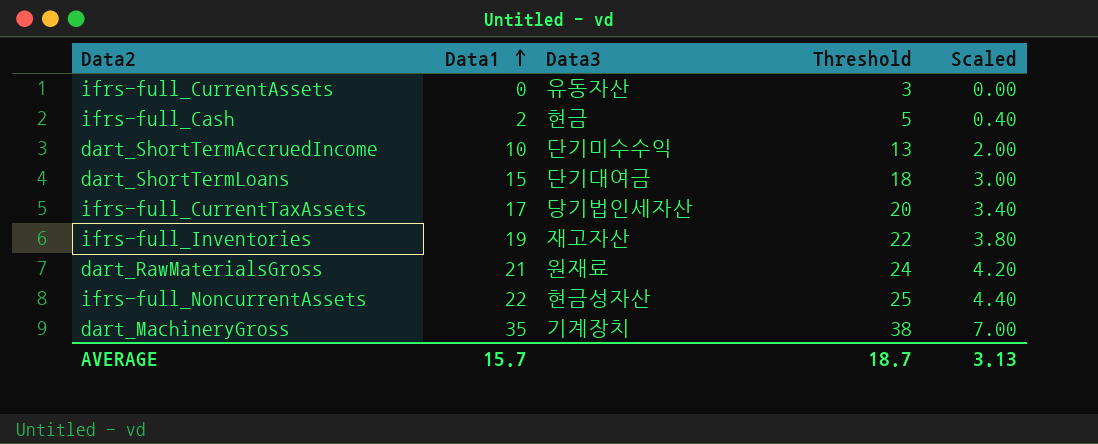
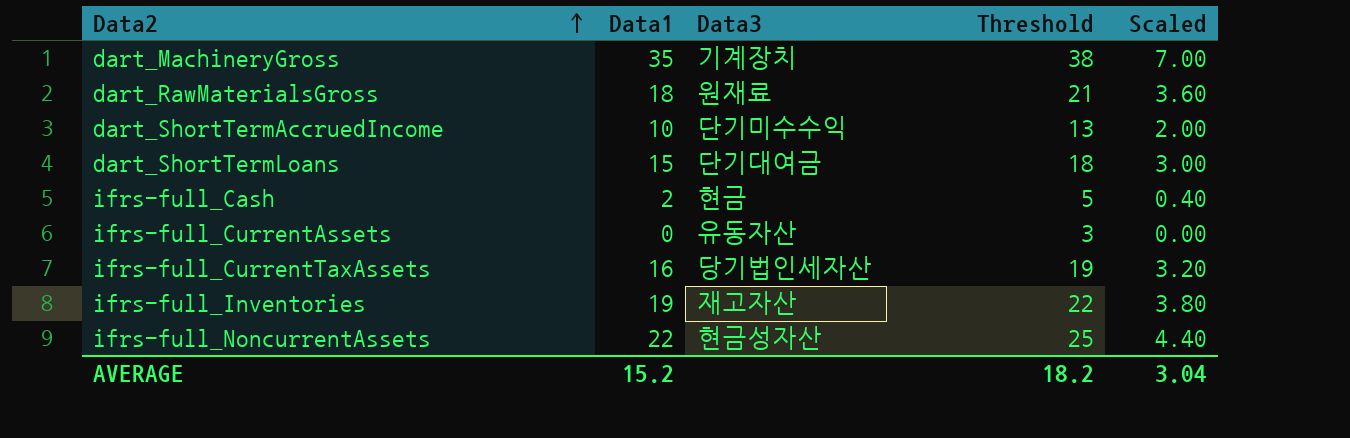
row order: Data1 ascending -> Data2 ascending
dart_RawMaterialsGross | Data1: 21 -> 18
dart_RawMaterialsGross | Threshold: 24 -> 21
dart_RawMaterialsGross | Scaled: 4.20 -> 3.60
ifrs-full_CurrentTaxAssets | Data1: 17 -> 16
ifrs-full_CurrentTaxAssets | Threshold: 20 -> 19
ifrs-full_CurrentTaxAssets | Scaled: 3.40 -> 3.20
AVERAGE | Data1: 15.7 -> 15.2
AVERAGE | Threshold: 18.7 -> 18.2
AVERAGE | Scaled: 3.13 -> 3.04

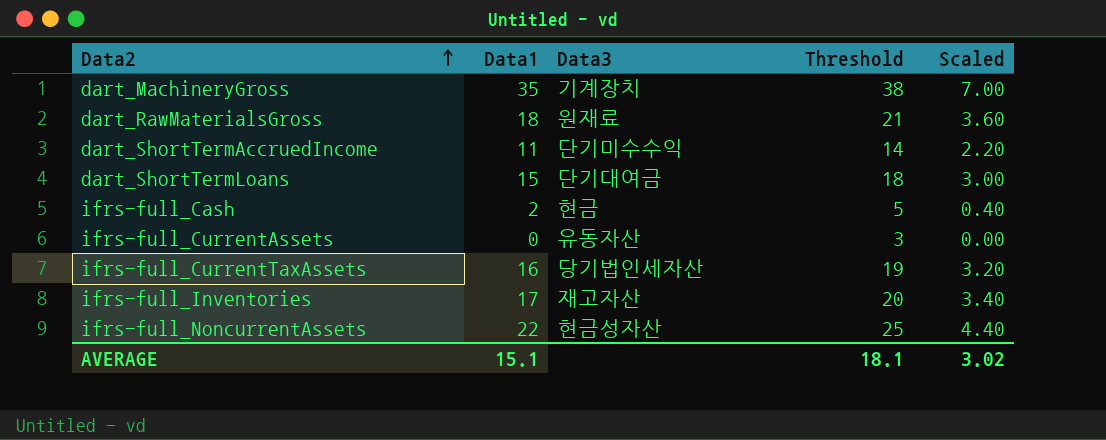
dart_ShortTermAccruedIncome | Data1: 10 -> 11
dart_ShortTermAccruedIncome | Threshold: 13 -> 14
dart_ShortTermAccruedIncome | Scaled: 2.00 -> 2.20
ifrs-full_Inventories | Data1: 19 -> 17
ifrs-full_Inventories | Threshold: 22 -> 20
ifrs-full_Inventories | Scaled: 3.80 -> 3.40
AVERAGE | Data1: 15.2 -> 15.1
AVERAGE | Threshold: 18.2 -> 18.1
AVERAGE | Scaled: 3.04 -> 3.02

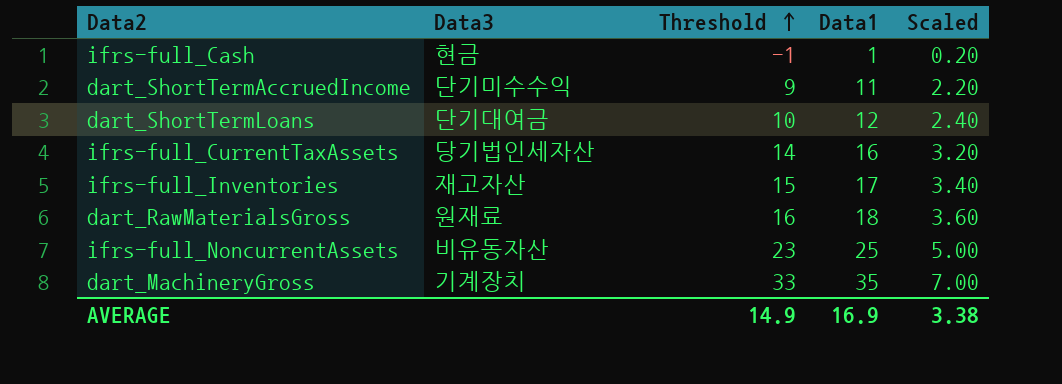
row order: Data2 ascending -> Threshold ascending
column Threshold | formula: [Data1] + 3 -> [Data1] - 2
column Data1 | position: 2 -> 4
row ifrs-full_CurrentAssets: 0 | 유동자산 | 3 | 0.00 -> none
ifrs-full_Cash | Data1: 2 -> 1
ifrs-full_Cash | Scaled: 0.40 -> 0.20
dart_ShortTermLoans | Data1: 15 -> 12
dart_ShortTermLoans | Scaled: 3.00 -> 2.40
ifrs-full_NoncurrentAssets | Data3: 현금성자산 -> 비유동자산
ifrs-full_NoncurrentAssets | Data1: 22 -> 25
ifrs-full_NoncurrentAssets | Scaled: 4.40 -> 5.00
AVERAGE | Threshold: 18.1 -> 14.9
AVERAGE | Data1: 15.1 -> 16.9
AVERAGE | Scaled: 3.02 -> 3.38

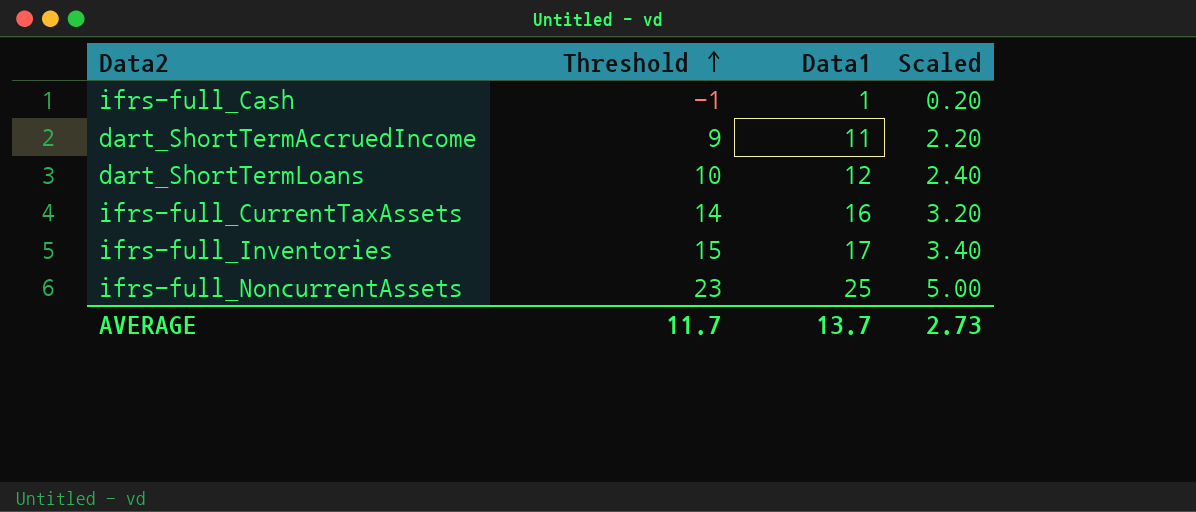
column Data3 | position: 2 -> none
row dart_RawMaterialsGross: 원재료 | 16 | 18 | 3.60 -> none
row dart_MachineryGross: 기계장치 | 33 | 35 | 7.00 -> none
AVERAGE | Threshold: 14.9 -> 11.7
AVERAGE | Data1: 16.9 -> 13.7
AVERAGE | Scaled: 3.38 -> 2.73

